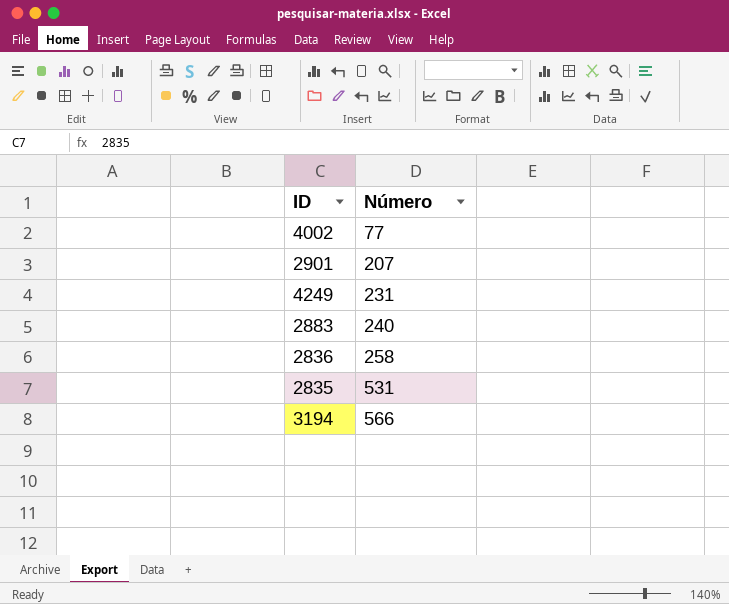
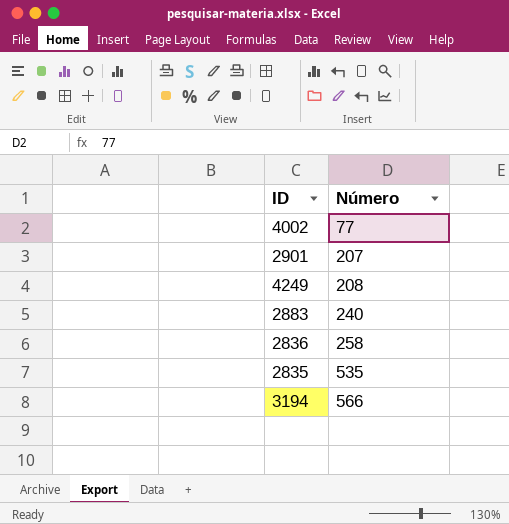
4249 | Número: 231 -> 208
2835 | Número: 531 -> 535

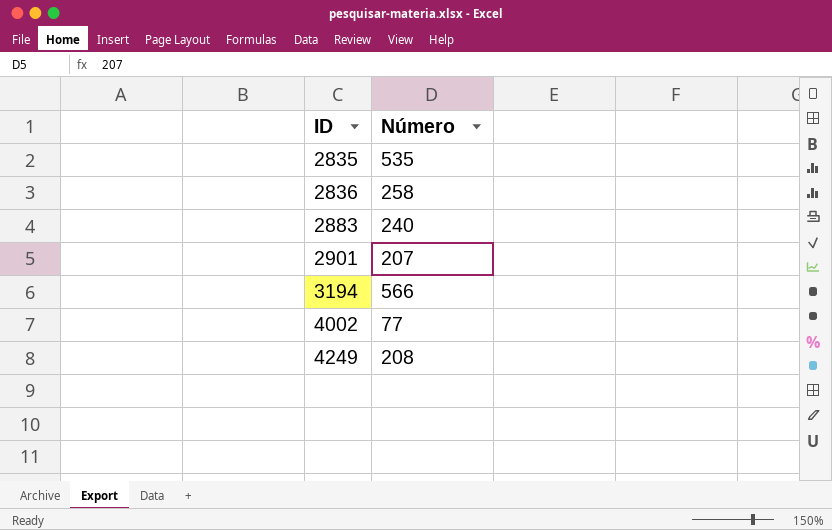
row order: Número ascending -> ID ascending

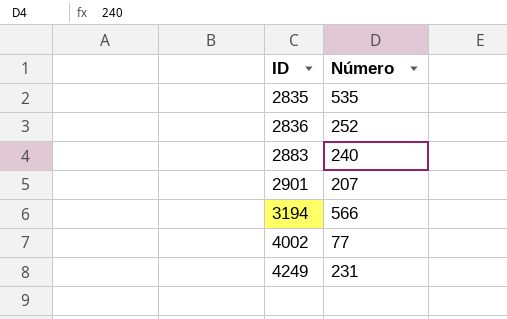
2836 | Número: 258 -> 252
4249 | Número: 208 -> 231

